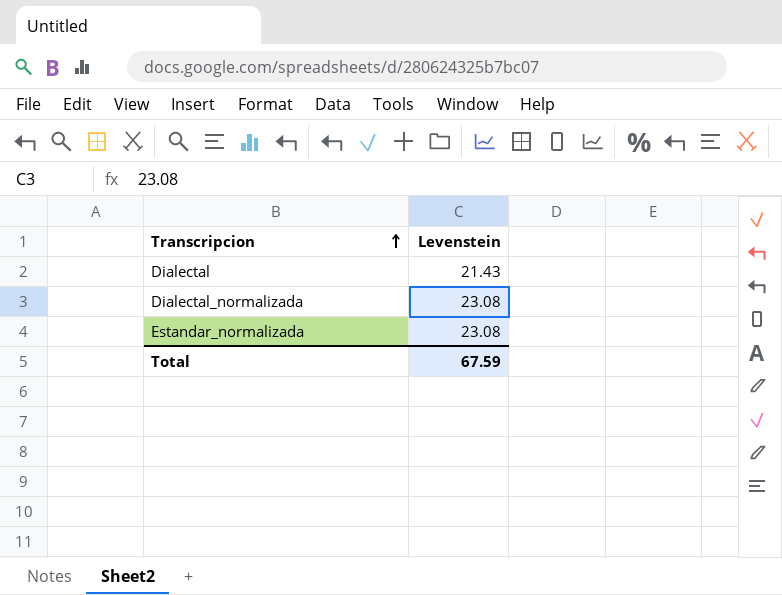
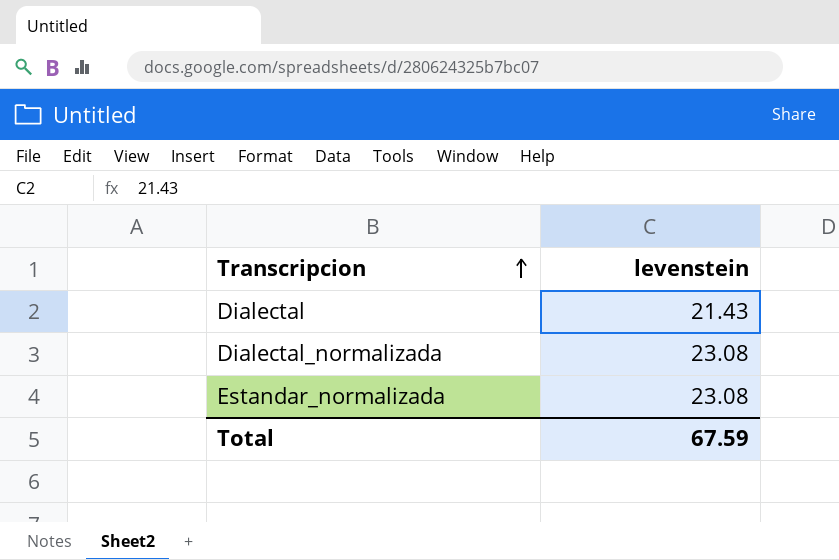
column name: Levenstein -> levenstein

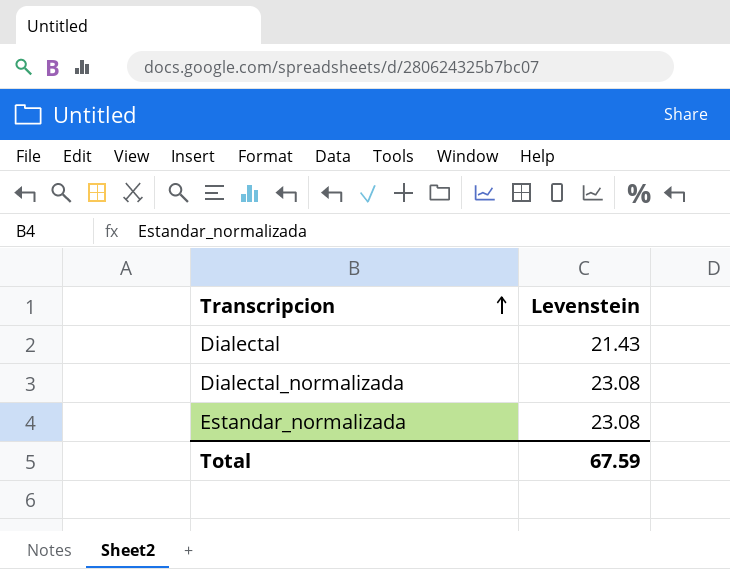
column name: levenstein -> Levenstein

